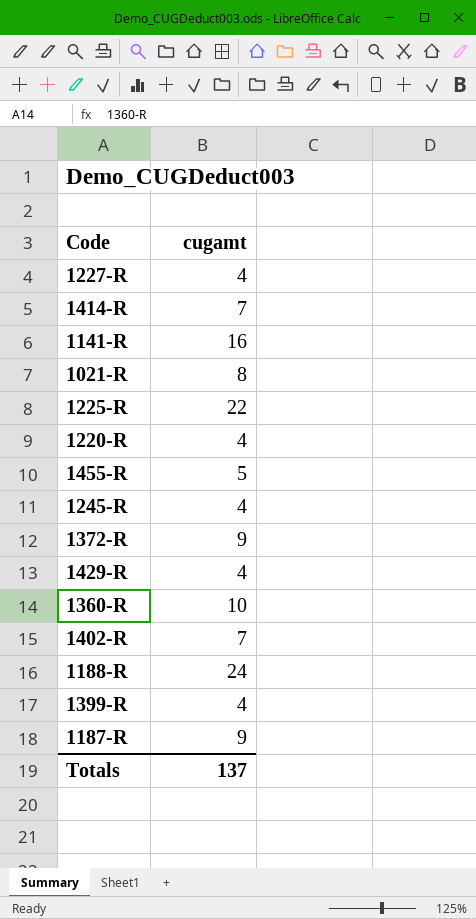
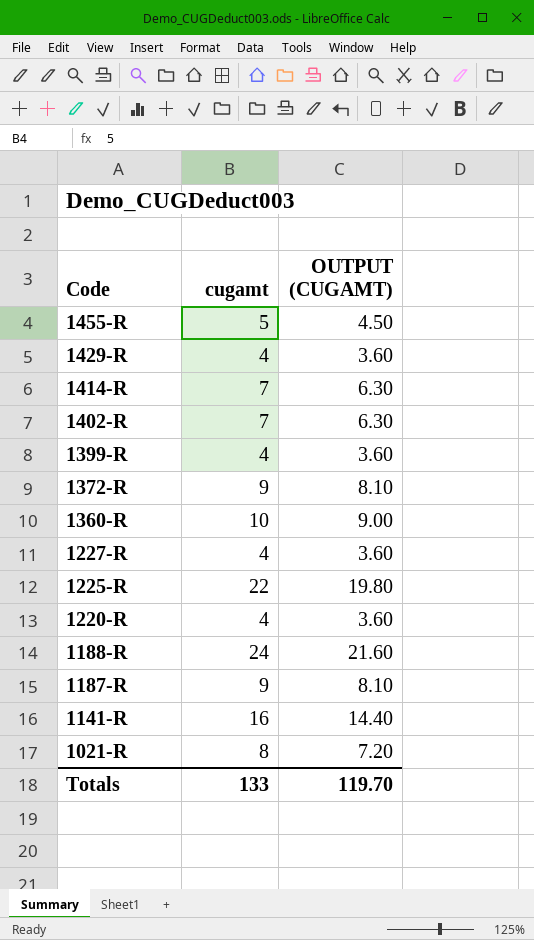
row order: none -> Code descending
column OUTPUT (CUGAMT) | formula: none -> [cugamt] * 0.9
row 1245-R: 4 -> none
Totals | cugamt: 137 -> 133

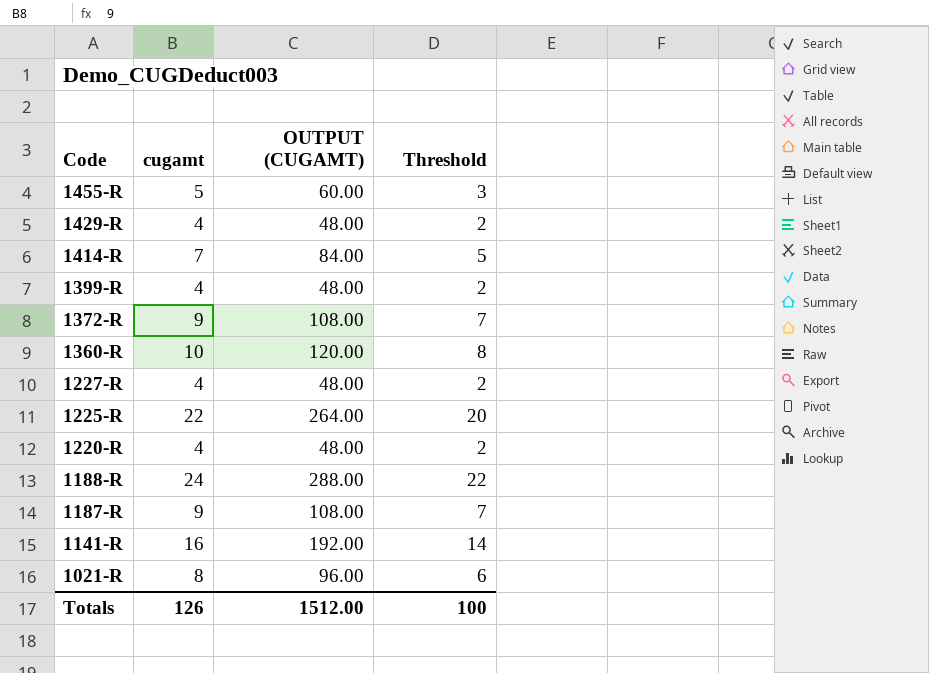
column OUTPUT (CUGAMT) | formula: [cugamt] * 0.9 -> [cugamt] * 12
column Threshold | formula: none -> [cugamt] - 2
row 1402-R: 7 | 6.30 -> none
Totals | cugamt: 133 -> 126
Totals | OUTPUT (CUGAMT): 119.70 -> 1512.00

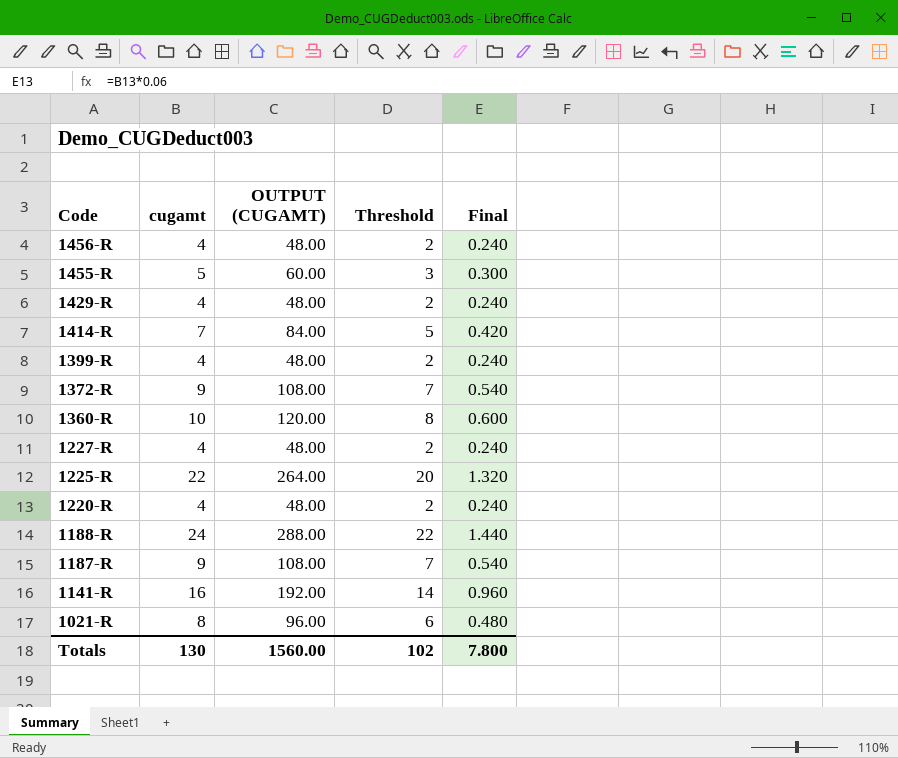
column Final | formula: none -> [cugamt] * 0.06
row 1456-R: none -> 4 | 48.00 | 2 | 0.240
Totals | cugamt: 126 -> 130
Totals | OUTPUT (CUGAMT): 1512.00 -> 1560.00
Totals | Threshold: 100 -> 102

